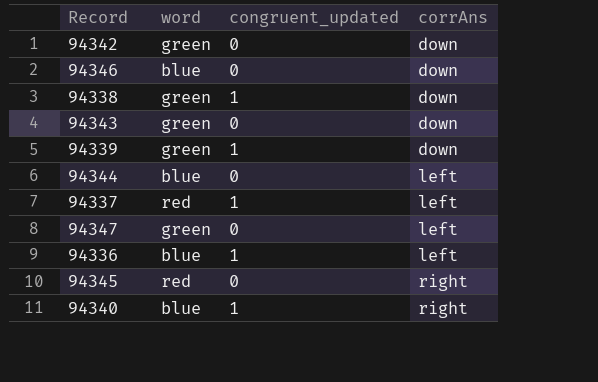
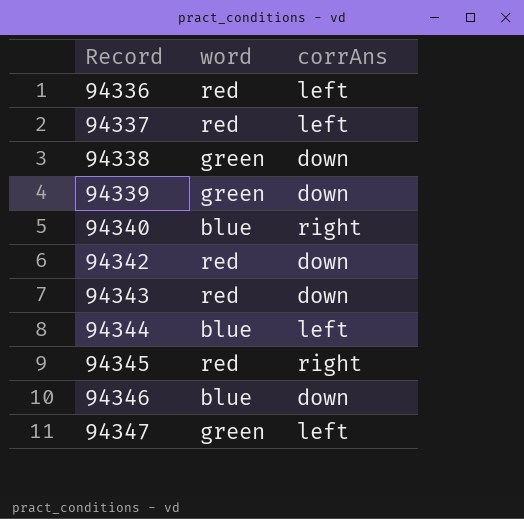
row order: corrAns ascending -> Record ascending
column congruent_updated | position: 3 -> none
94336 | word: blue -> red
94342 | word: green -> red
94343 | word: green -> red

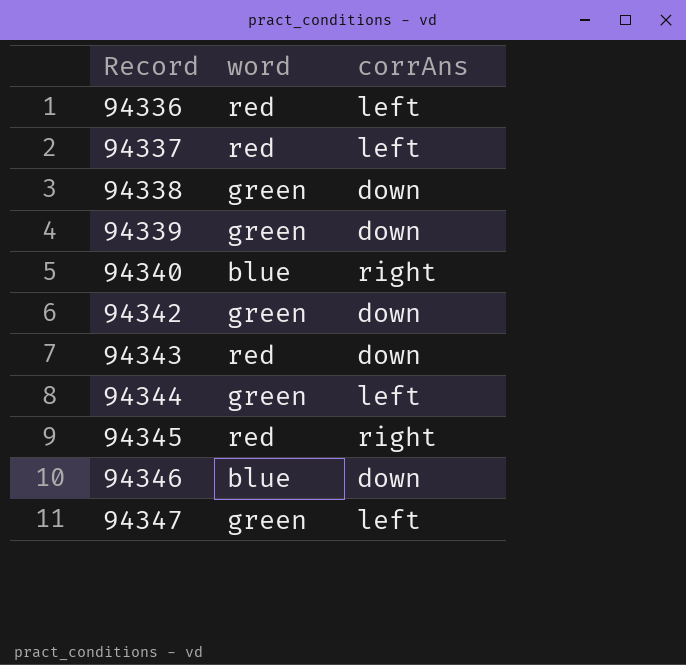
94342 | word: red -> green
94344 | word: blue -> green

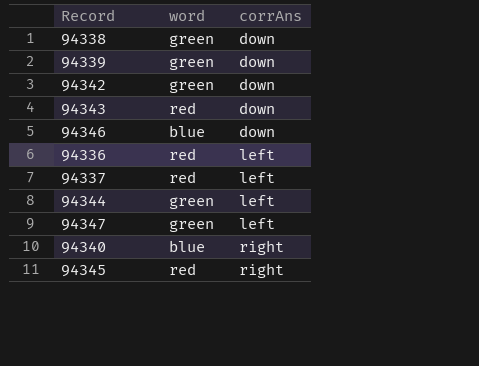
row order: Record ascending -> corrAns ascending

